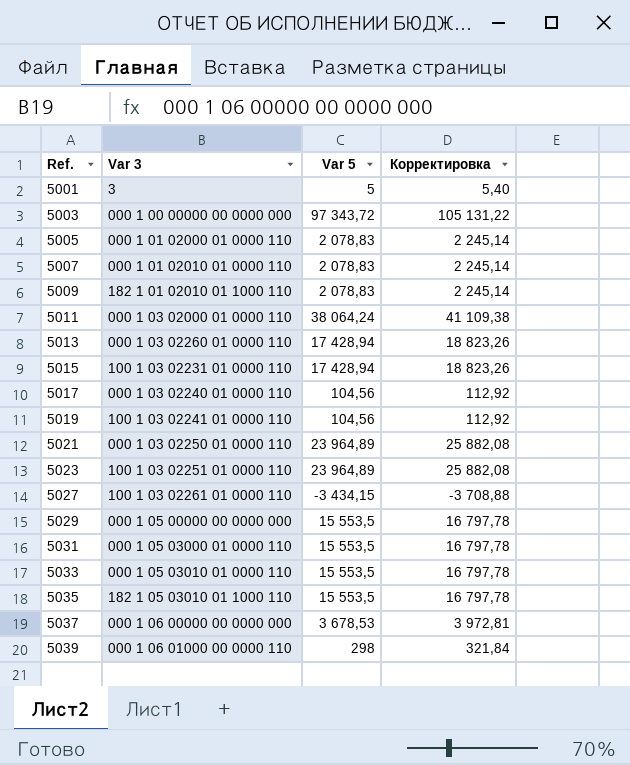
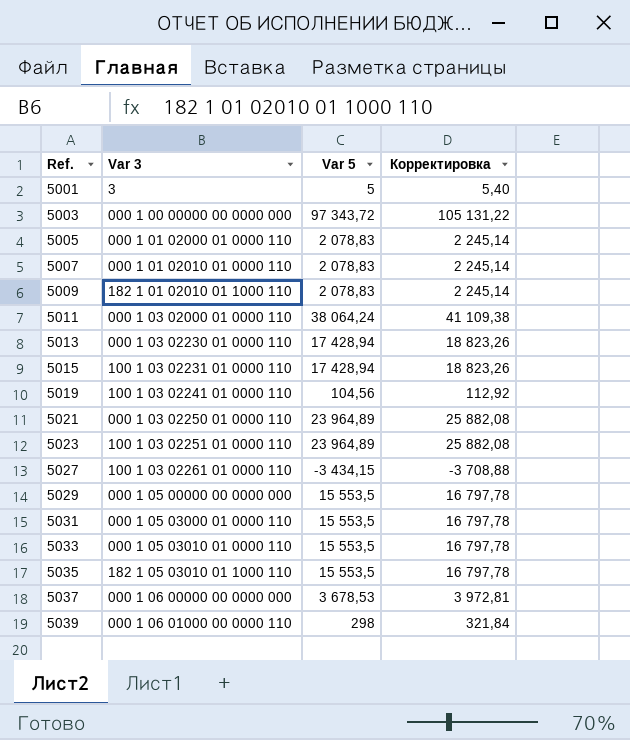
row 5017: 000 1 03 02240 01 0000 110 | 104,56 | 112,92 -> none
5013 | Var 3: 000 1 03 02260 01 0000 110 -> 000 1 03 02230 01 0000 110

